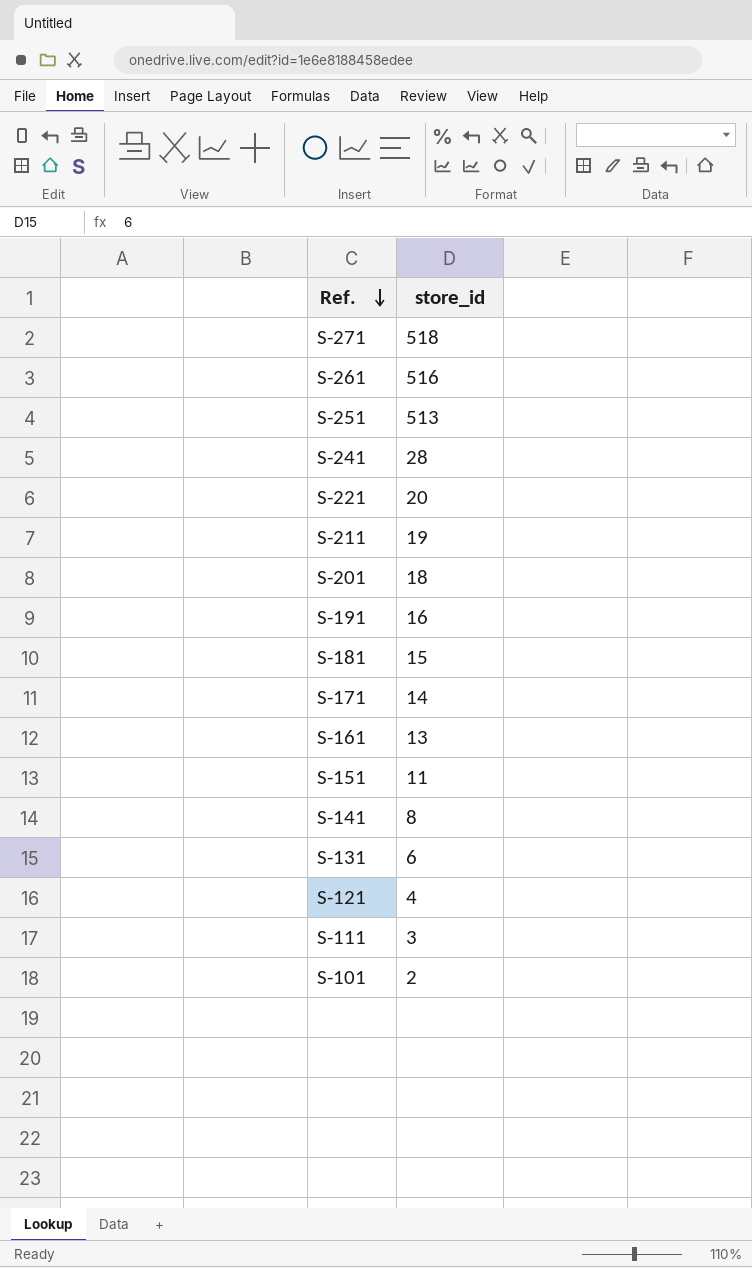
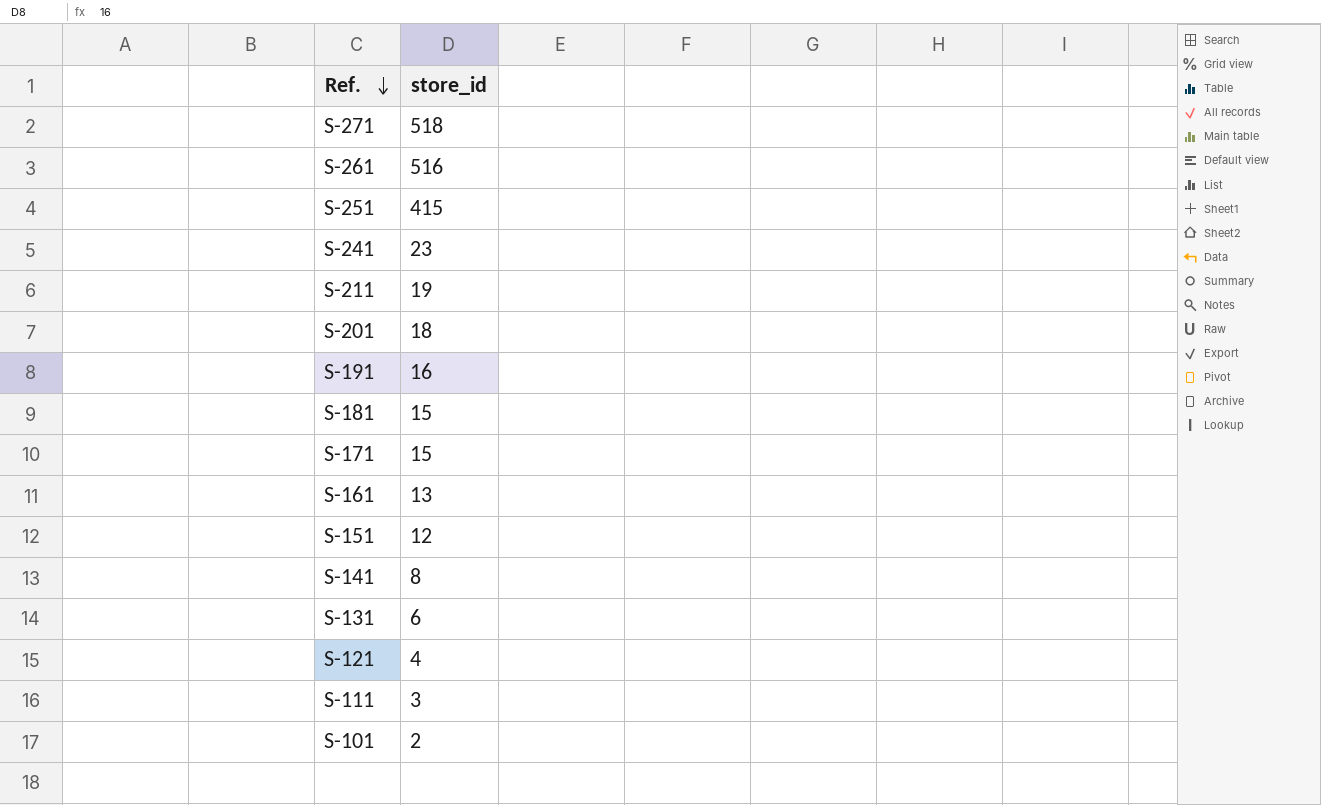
row S-221: 20 -> none
S-251 | store_id: 513 -> 415
S-241 | store_id: 28 -> 23
S-171 | store_id: 14 -> 15
S-151 | store_id: 11 -> 12

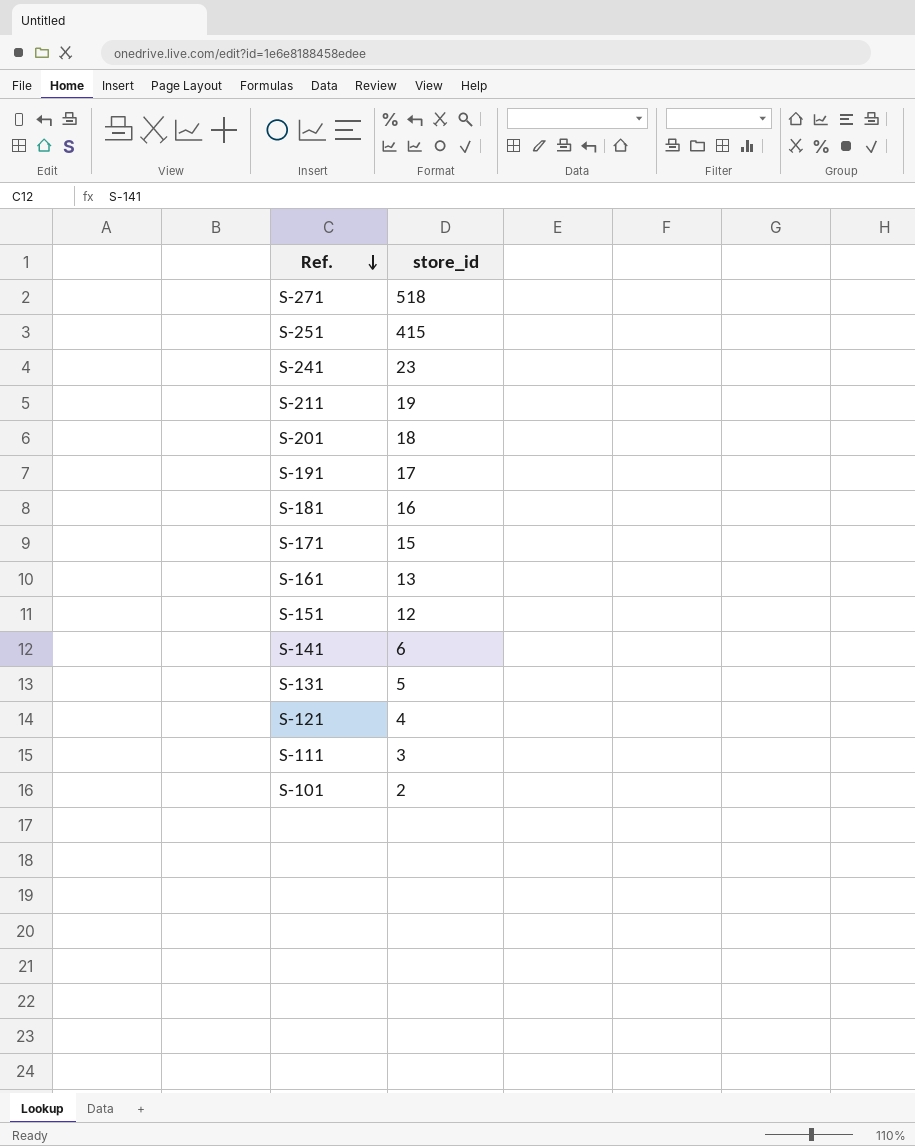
row S-261: 516 -> none
S-191 | store_id: 16 -> 17
S-181 | store_id: 15 -> 16
S-141 | store_id: 8 -> 6
S-131 | store_id: 6 -> 5

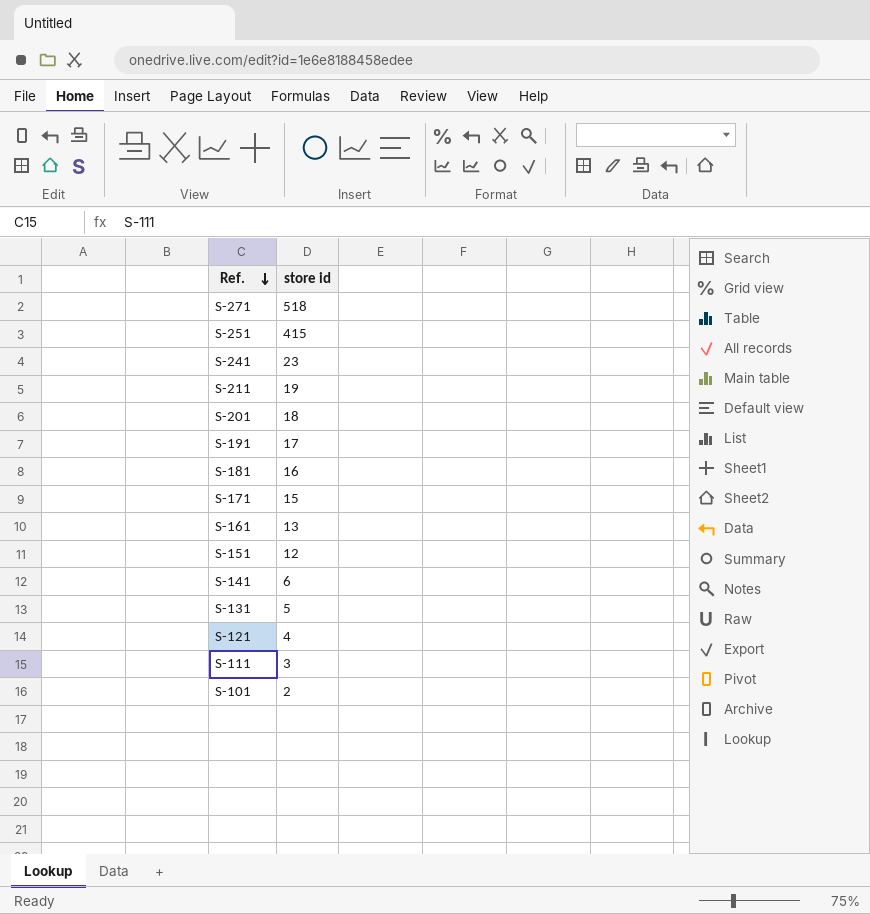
column name: store_id -> store id

